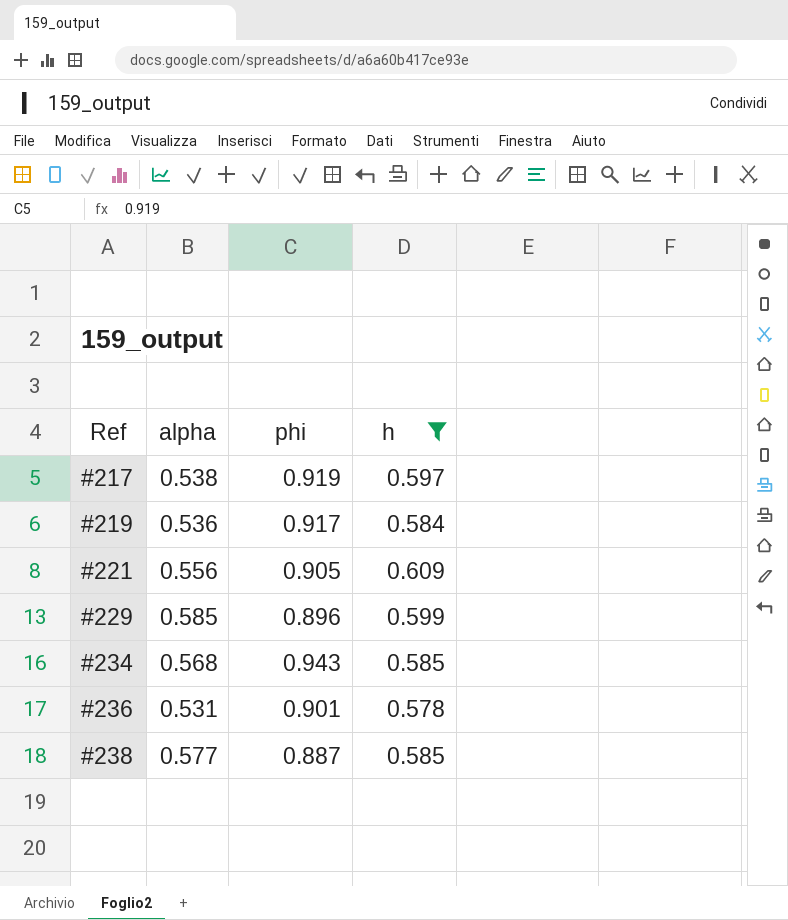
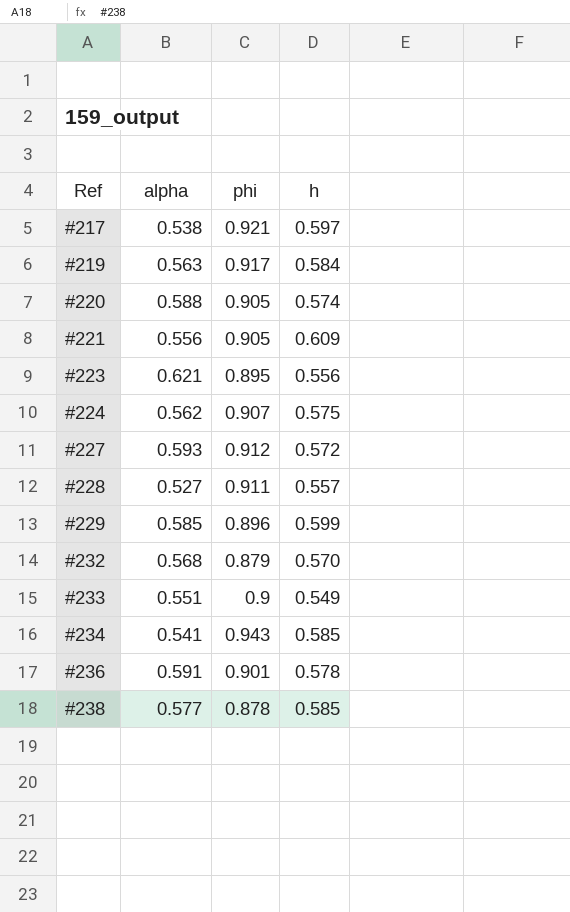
filter: h >= 0.578 -> none
#217 | phi: 0.919 -> 0.921
#219 | alpha: 0.536 -> 0.563
#234 | alpha: 0.568 -> 0.541
#236 | alpha: 0.531 -> 0.591
#238 | phi: 0.887 -> 0.878

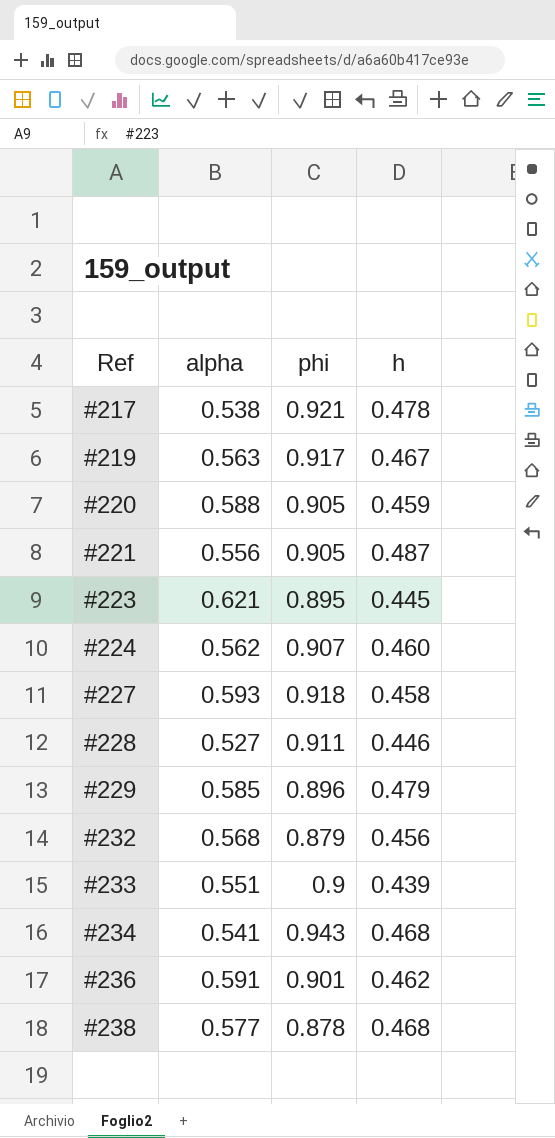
#217 | h: 0.597 -> 0.478
#219 | h: 0.584 -> 0.467
#220 | h: 0.574 -> 0.459
#221 | h: 0.609 -> 0.487
#223 | h: 0.556 -> 0.445
#224 | h: 0.575 -> 0.460
#227 | phi: 0.912 -> 0.918
#227 | h: 0.572 -> 0.458
#228 | h: 0.557 -> 0.446
#229 | h: 0.599 -> 0.479
#232 | h: 0.570 -> 0.456
#233 | h: 0.549 -> 0.439
#234 | h: 0.585 -> 0.468
#236 | h: 0.578 -> 0.462
#238 | h: 0.585 -> 0.468

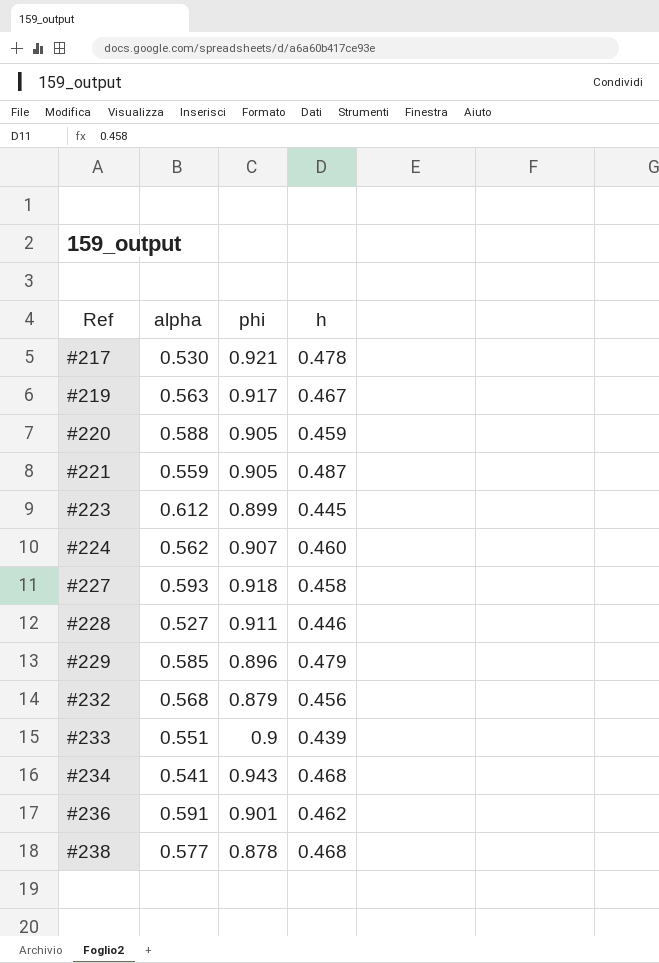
#217 | alpha: 0.538 -> 0.530
#221 | alpha: 0.556 -> 0.559
#223 | alpha: 0.621 -> 0.612
#223 | phi: 0.895 -> 0.899

